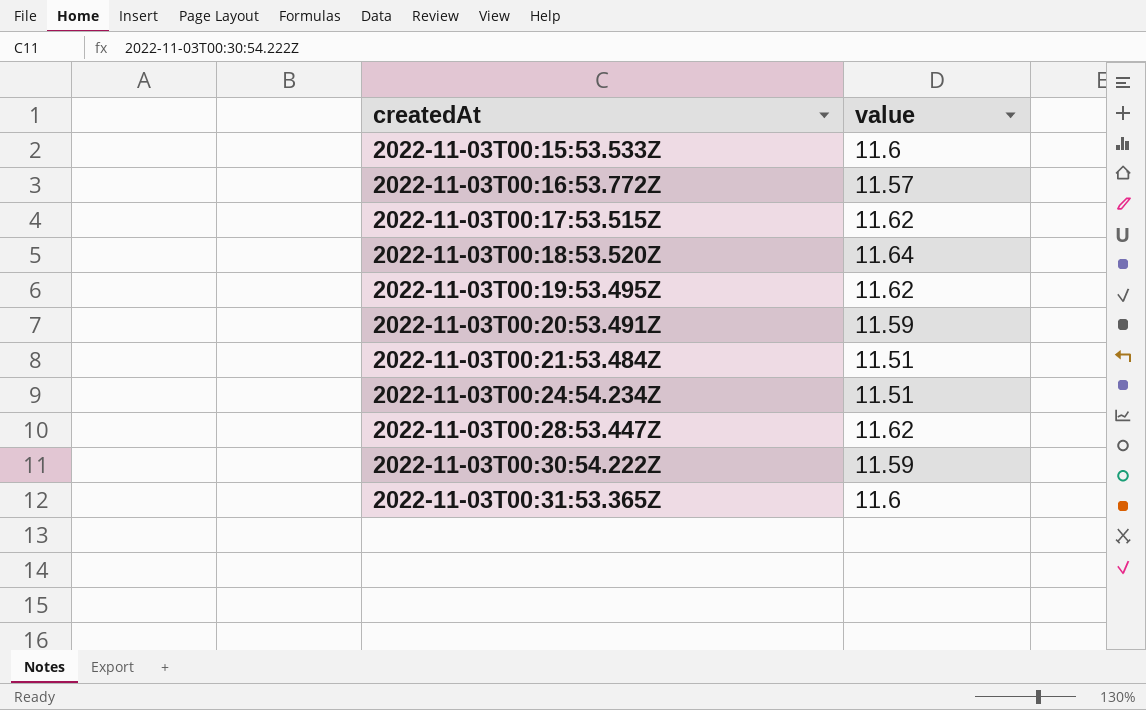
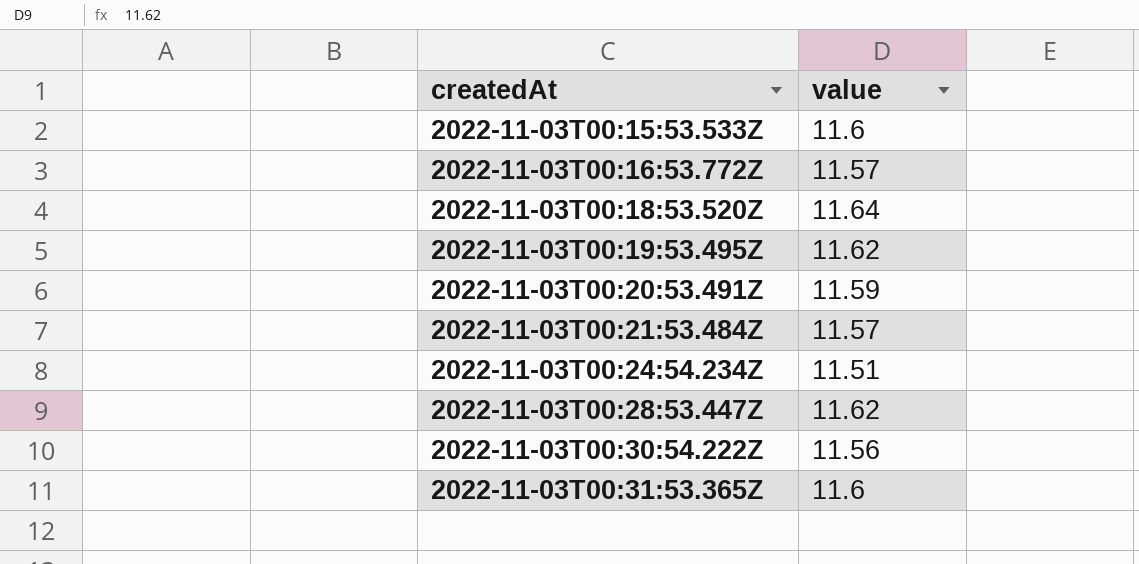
row 2022-11-03T00:17:53.515Z: 11.62 -> none
2022-11-03T00:21:53.484Z | value: 11.51 -> 11.57
2022-11-03T00:30:54.222Z | value: 11.59 -> 11.56

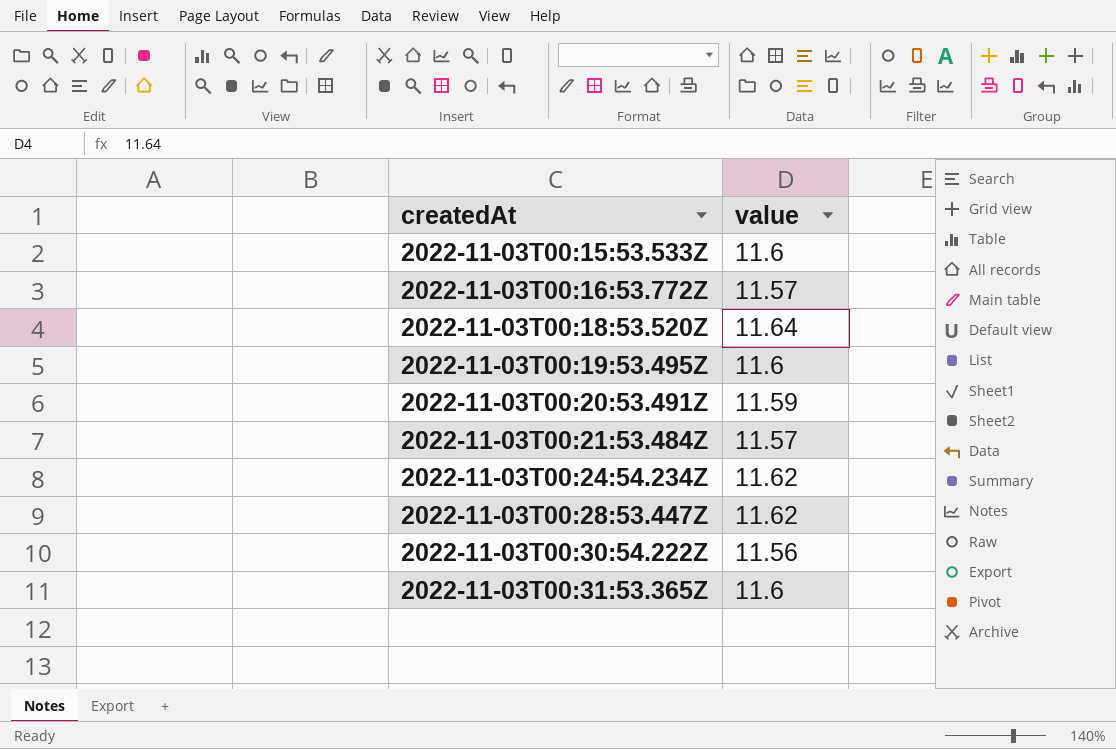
2022-11-03T00:19:53.495Z | value: 11.62 -> 11.6
2022-11-03T00:24:54.234Z | value: 11.51 -> 11.62

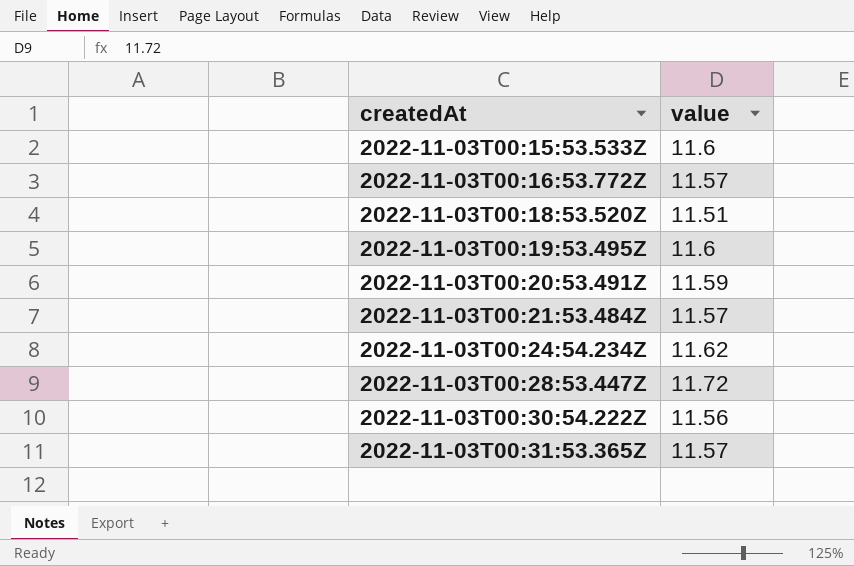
2022-11-03T00:18:53.520Z | value: 11.64 -> 11.51
2022-11-03T00:28:53.447Z | value: 11.62 -> 11.72
2022-11-03T00:31:53.365Z | value: 11.6 -> 11.57

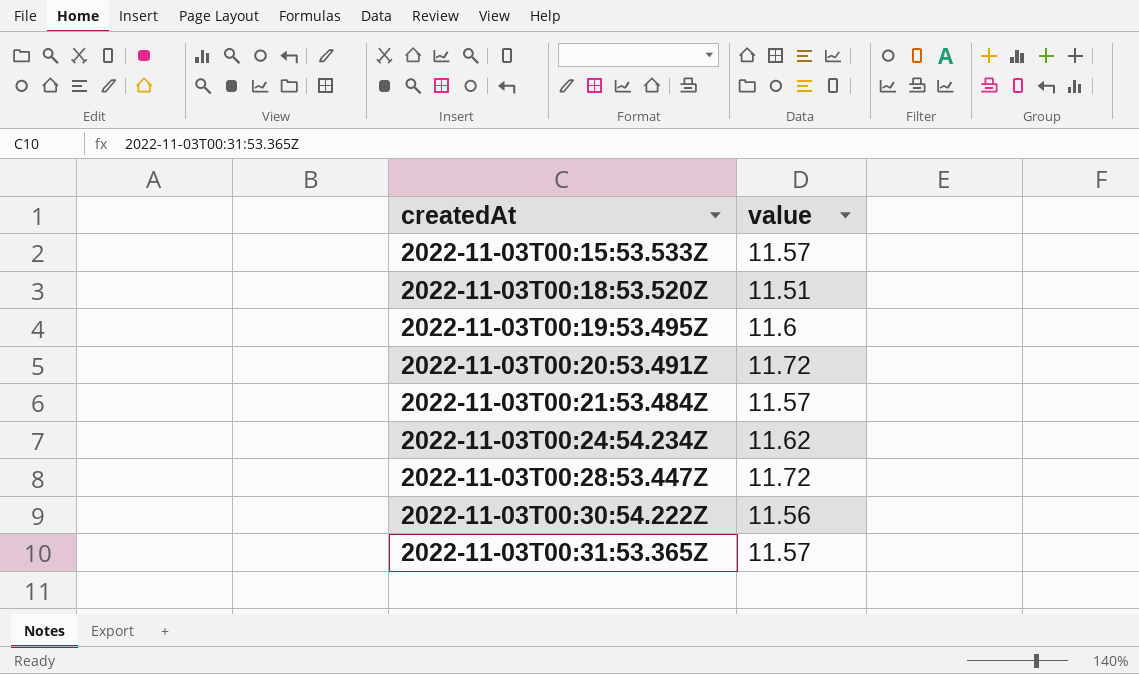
row 2022-11-03T00:16:53.772Z: 11.57 -> none
2022-11-03T00:15:53.533Z | value: 11.6 -> 11.57
2022-11-03T00:20:53.491Z | value: 11.59 -> 11.72

